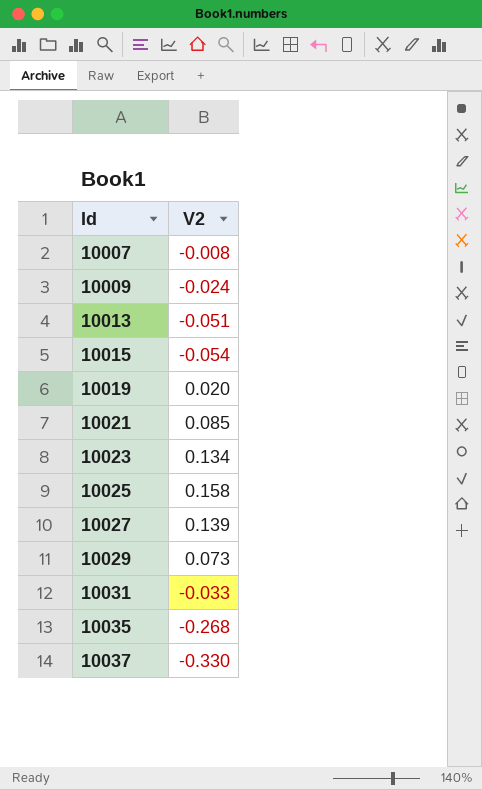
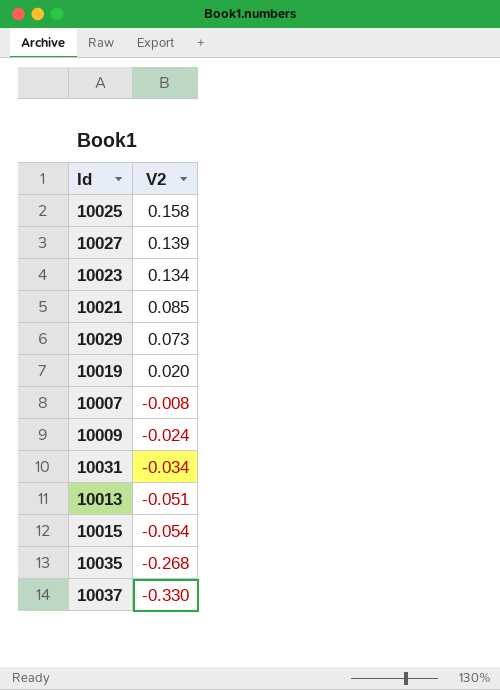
row order: Id ascending -> V2 descending
10031 | V2: -0.033 -> -0.034

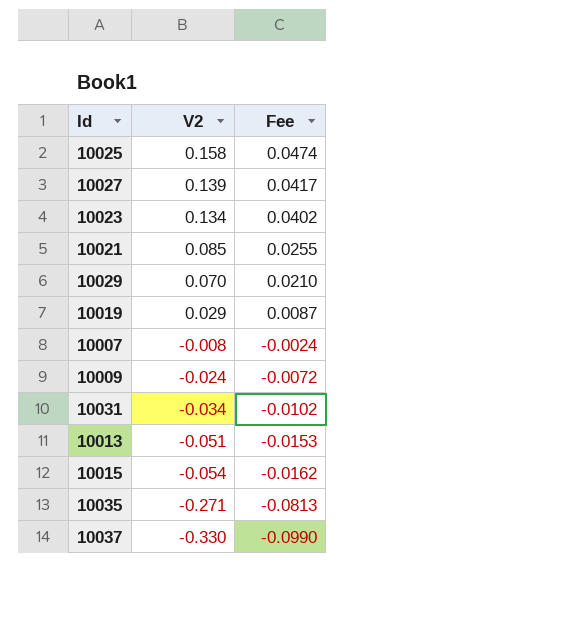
column Fee | formula: none -> [V2] * 0.3
10029 | V2: 0.073 -> 0.070
10019 | V2: 0.020 -> 0.029
10035 | V2: -0.268 -> -0.271

